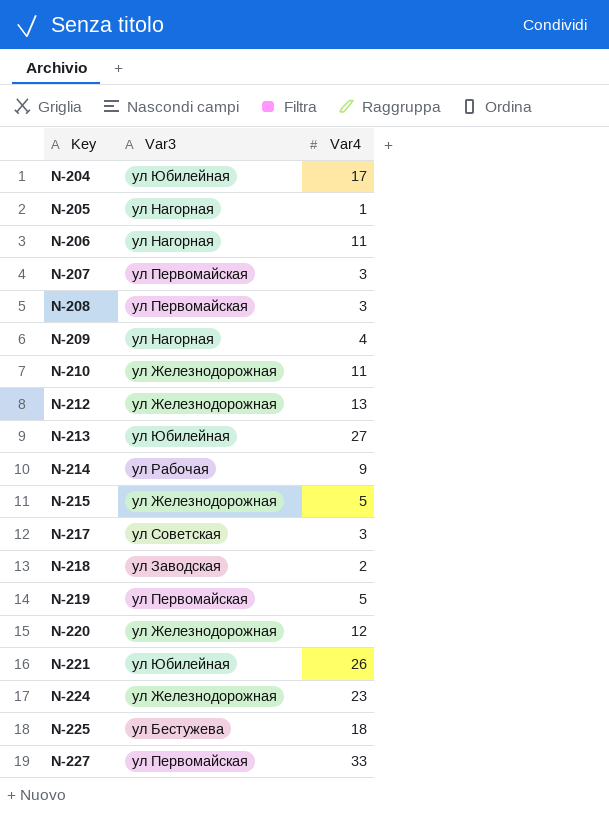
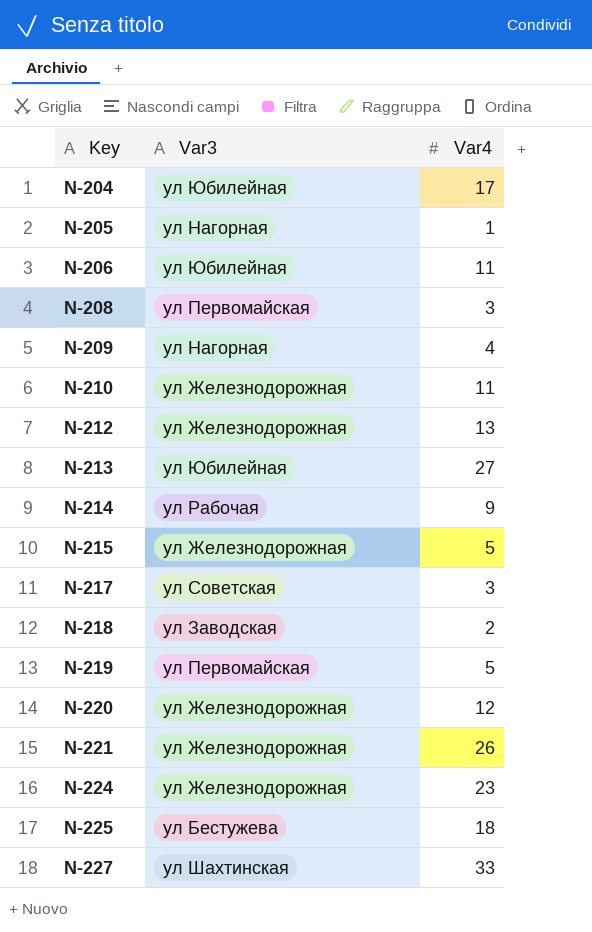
row N-207: ул Первомайская | 3 -> none
N-206 | Var3: ул Нагорная -> ул Юбилейная
N-221 | Var3: ул Юбилейная -> ул Железнодорожная
N-227 | Var3: ул Первомайская -> ул Шахтинская

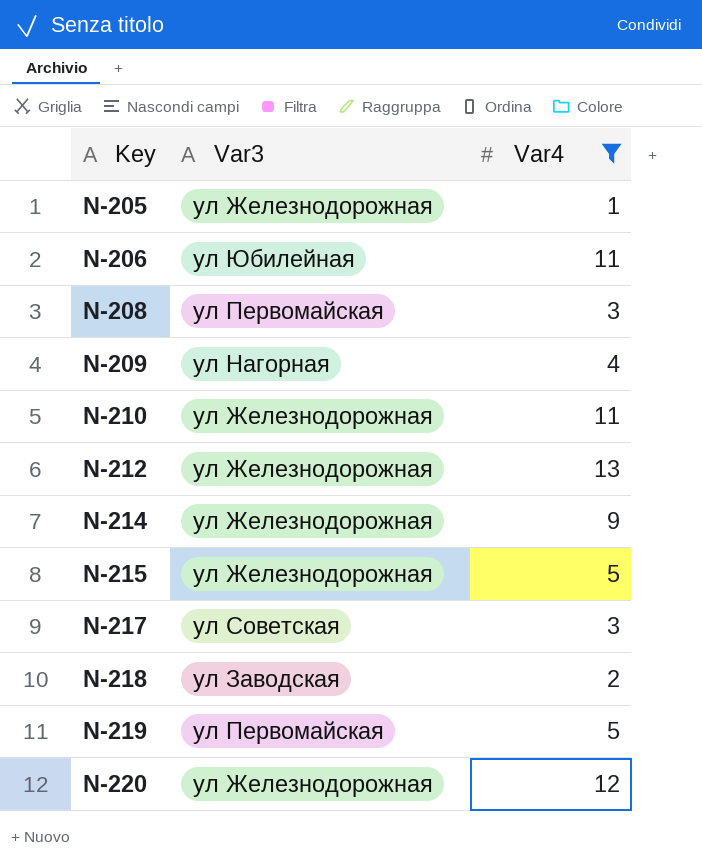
filter: none -> Var4 <= 13
N-205 | Var3: ул Нагорная -> ул Железнодорожная
N-214 | Var3: ул Рабочая -> ул Железнодорожная

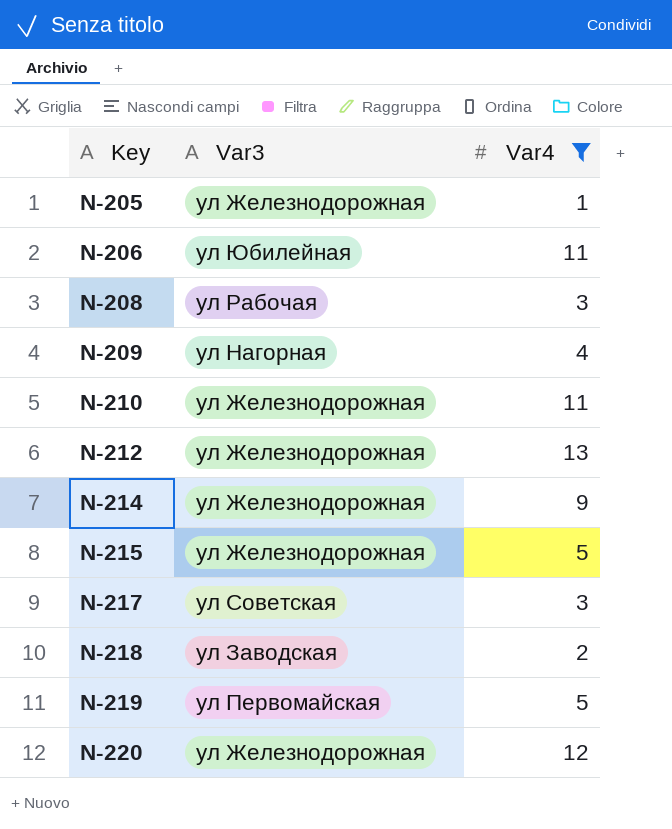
N-208 | Var3: ул Первомайская -> ул Рабочая

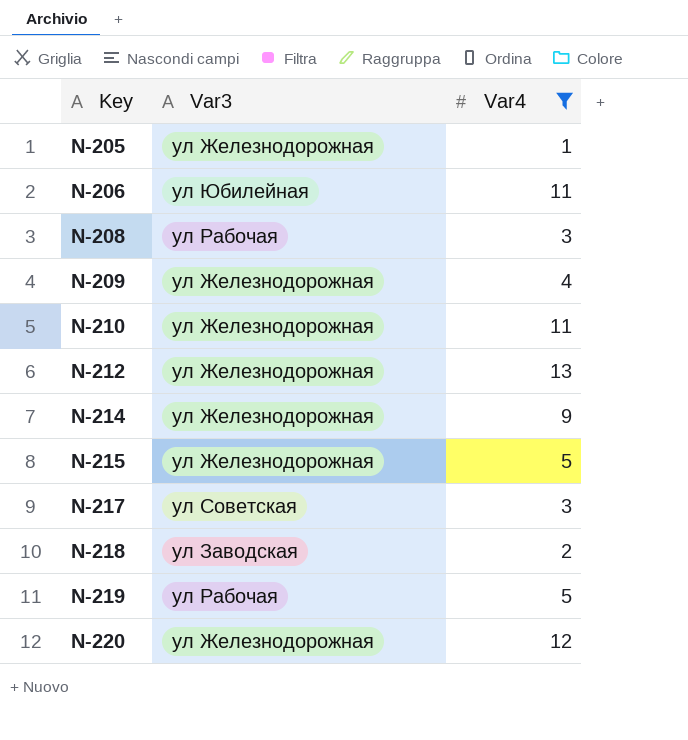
N-209 | Var3: ул Нагорная -> ул Железнодорожная
N-219 | Var3: ул Первомайская -> ул Рабочая

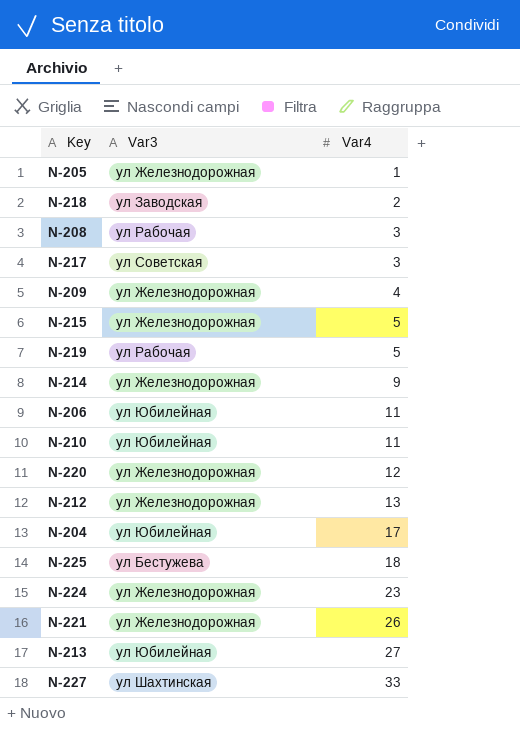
filter: Var4 <= 13 -> none
row order: Key ascending -> Var4 ascending
N-210 | Var3: ул Железнодорожная -> ул Юбилейная

